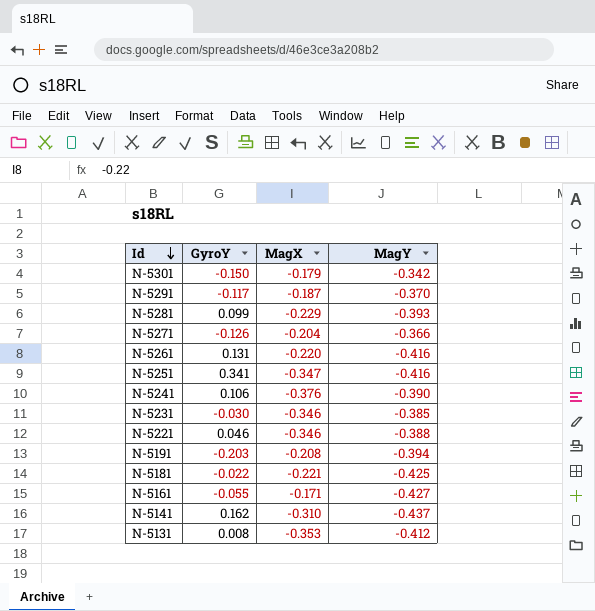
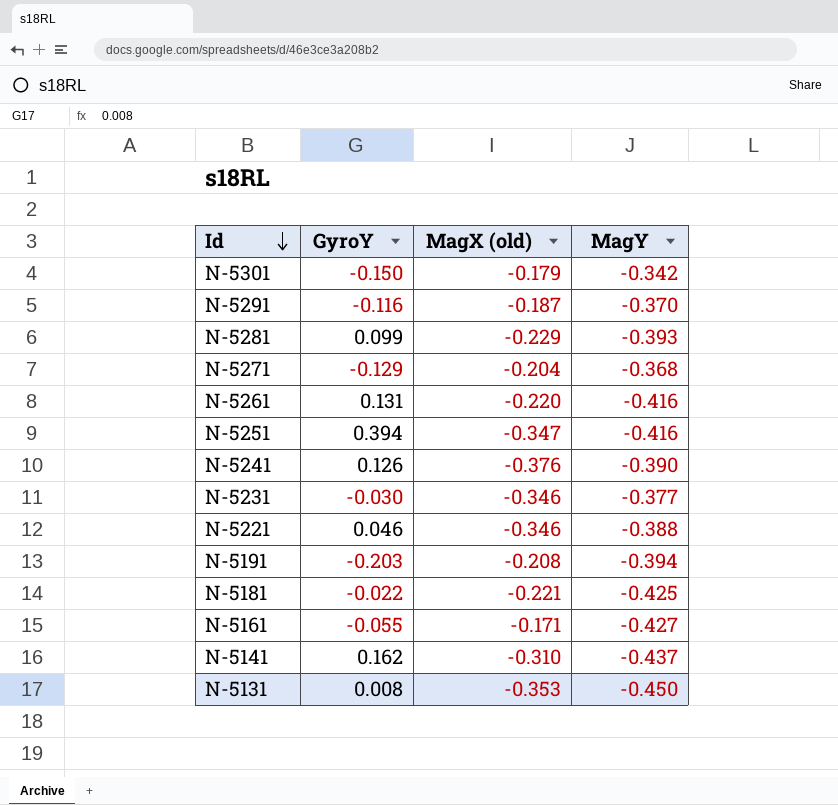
column name: MagX -> MagX (old)
N-5291 | GyroY: -0.117 -> -0.116
N-5271 | GyroY: -0.126 -> -0.129
N-5271 | MagY: -0.366 -> -0.368
N-5251 | GyroY: 0.341 -> 0.394
N-5241 | GyroY: 0.106 -> 0.126
N-5231 | MagY: -0.385 -> -0.377
N-5131 | MagY: -0.412 -> -0.450

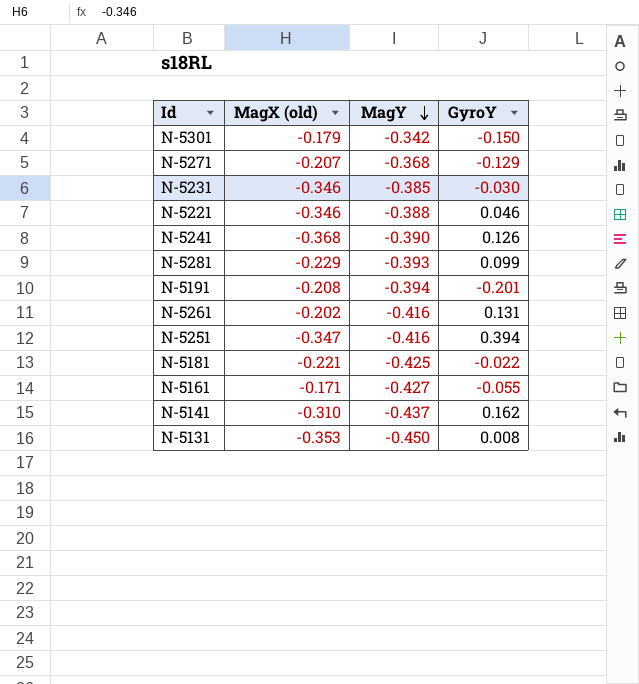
row order: Id descending -> MagY descending
column GyroY | position: 2 -> 4
row N-5291: -0.116 | -0.187 | -0.370 -> none
N-5271 | MagX (old): -0.204 -> -0.207
N-5231 | MagY: -0.377 -> -0.385
N-5241 | MagX (old): -0.376 -> -0.368
N-5191 | GyroY: -0.203 -> -0.201
N-5261 | MagX (old): -0.220 -> -0.202

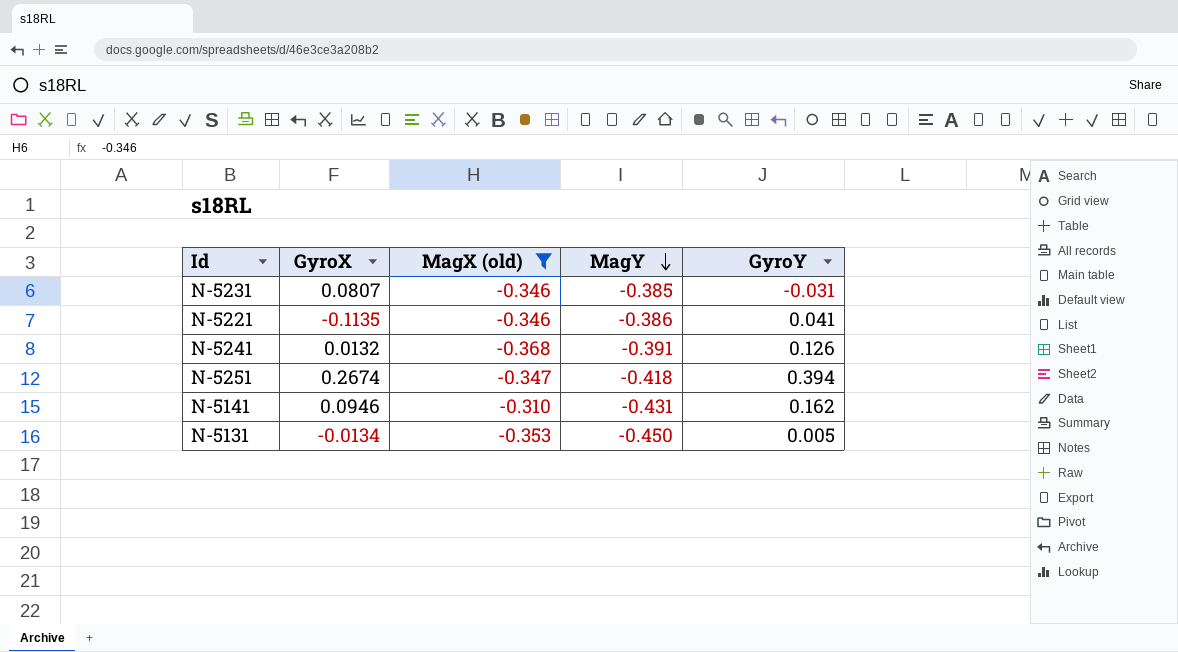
filter: none -> MagX (old) <= -0.310
column GyroX | position: none -> 2
N-5231 | GyroY: -0.030 -> -0.031
N-5221 | MagY: -0.388 -> -0.386
N-5221 | GyroY: 0.046 -> 0.041
N-5241 | MagY: -0.390 -> -0.391
N-5251 | MagY: -0.416 -> -0.418
N-5141 | MagY: -0.437 -> -0.431
N-5131 | GyroY: 0.008 -> 0.005

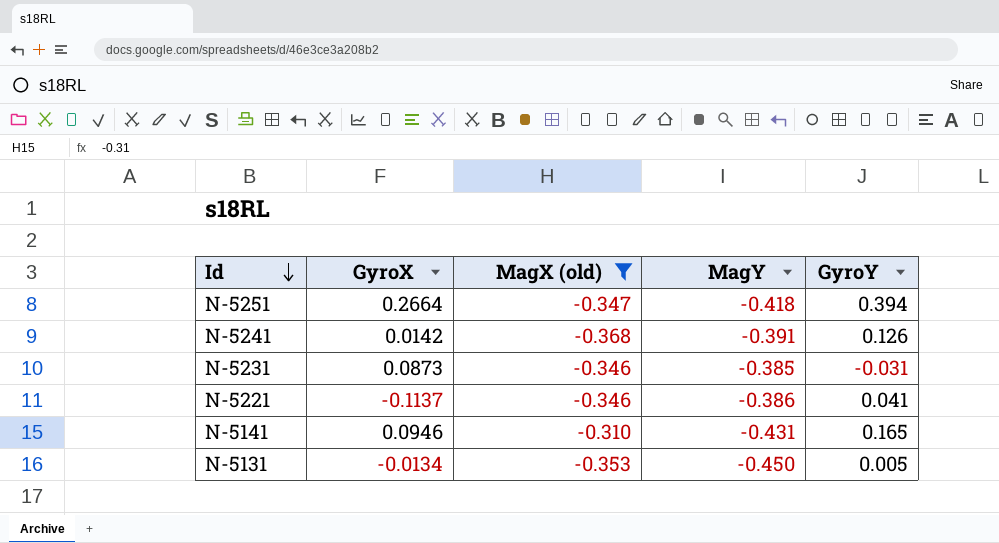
row order: MagY descending -> Id descending
N-5251 | GyroX: 0.2674 -> 0.2664
N-5241 | GyroX: 0.0132 -> 0.0142
N-5231 | GyroX: 0.0807 -> 0.0873
N-5221 | GyroX: -0.1135 -> -0.1137
N-5141 | GyroY: 0.162 -> 0.165

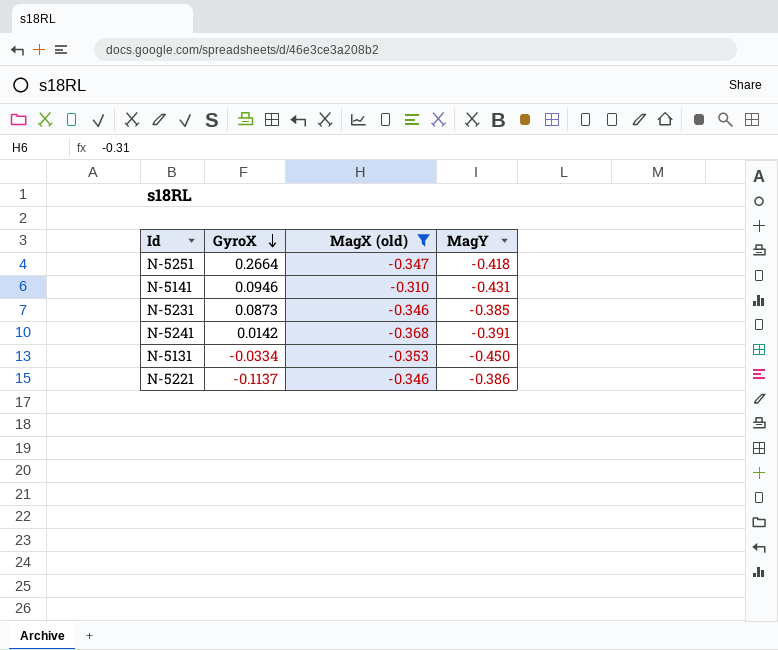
row order: Id descending -> GyroX descending
column GyroY | position: 5 -> none
N-5131 | GyroX: -0.0134 -> -0.0334

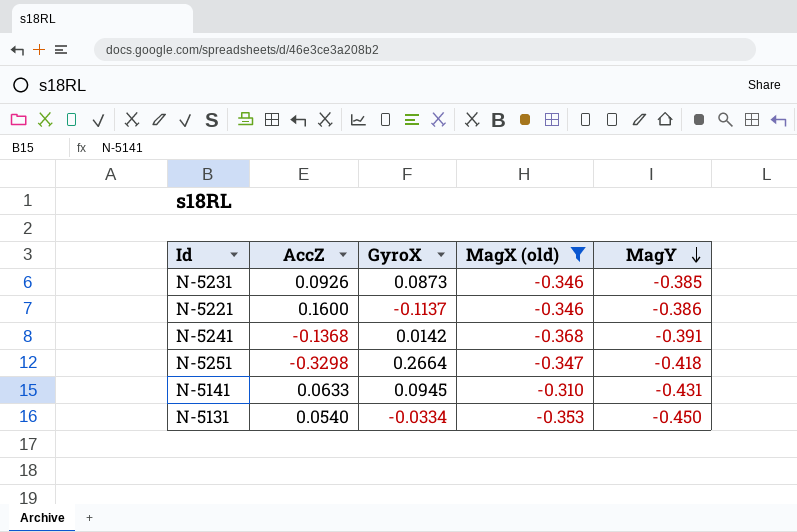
row order: GyroX descending -> MagY descending
column AccZ | position: none -> 2
N-5141 | GyroX: 0.0946 -> 0.0945

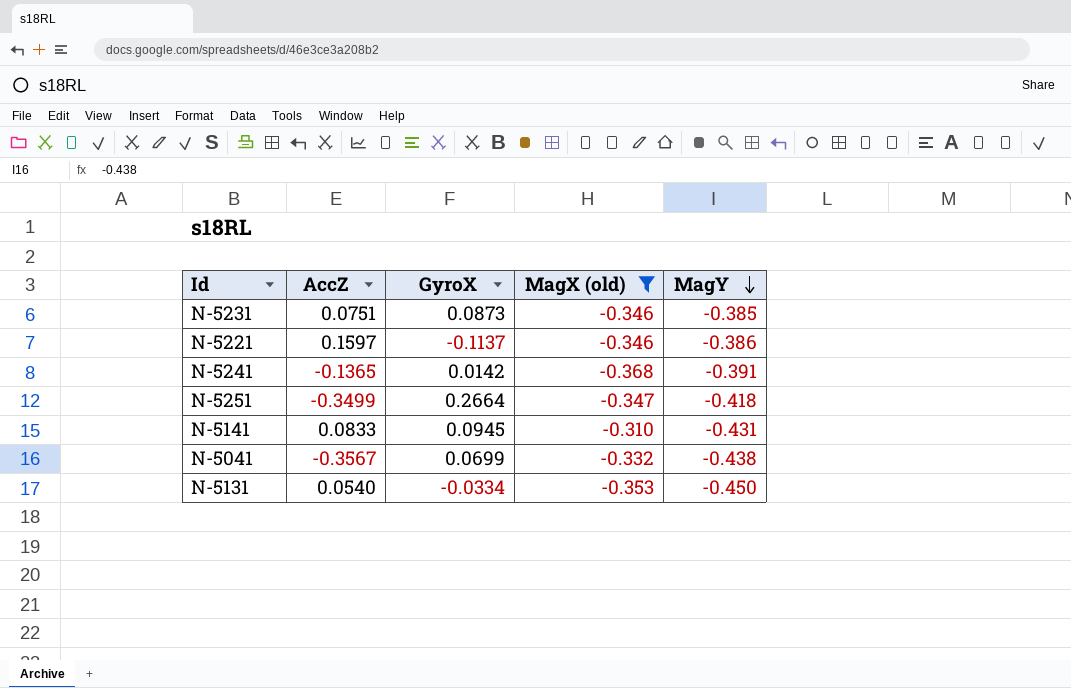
N-5231 | AccZ: 0.0926 -> 0.0751
N-5221 | AccZ: 0.1600 -> 0.1597
N-5241 | AccZ: -0.1368 -> -0.1365
N-5251 | AccZ: -0.3298 -> -0.3499
N-5141 | AccZ: 0.0633 -> 0.0833
row N-5041: none -> -0.3567 | 0.0699 | -0.332 | -0.438

